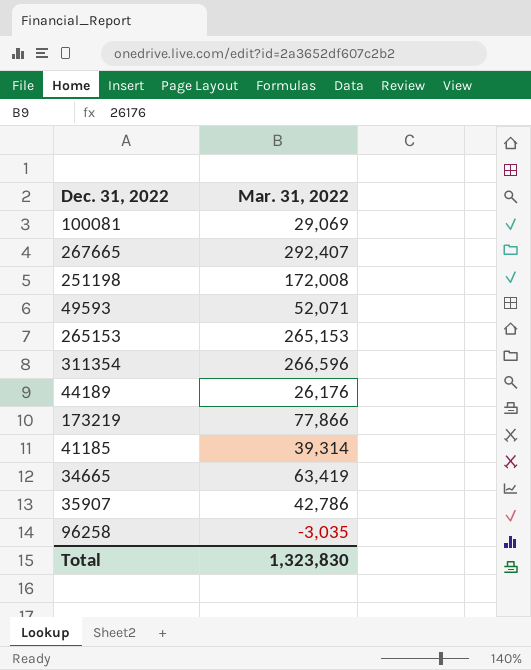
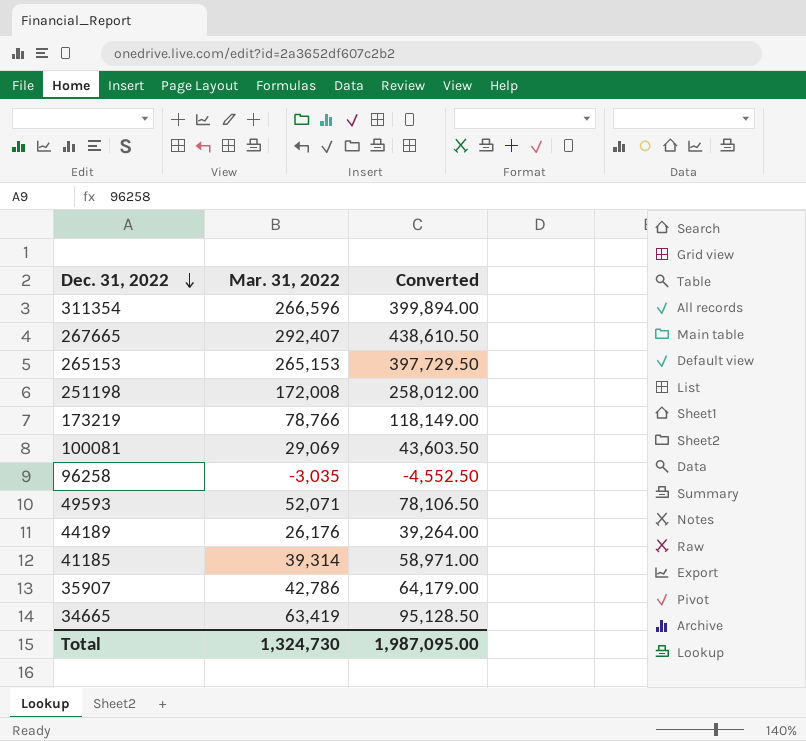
row order: none -> Dec. 31, 2022 descending
column Converted | formula: none -> [Mar. 31, 2022] * 1.5
173219 | Mar. 31, 2022: 77,866 -> 78,766
Total | Mar. 31, 2022: 1,323,830 -> 1,324,730

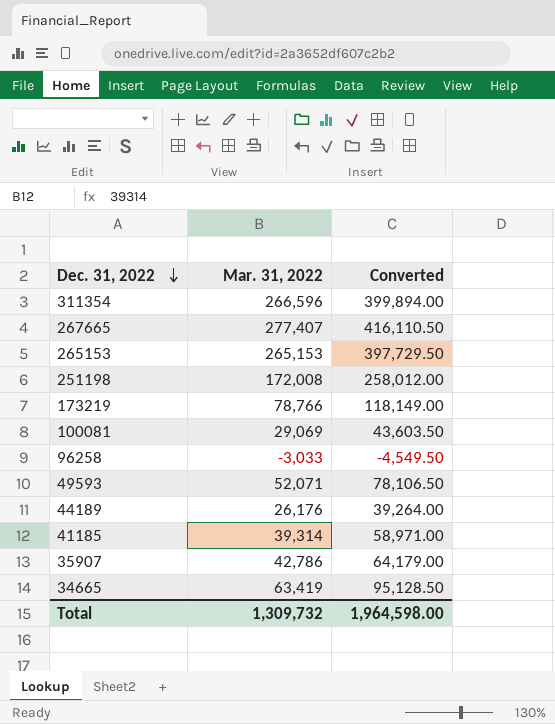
267665 | Mar. 31, 2022: 292,407 -> 277,407
267665 | Converted: 438,610.50 -> 416,110.50
96258 | Mar. 31, 2022: -3,035 -> -3,033
96258 | Converted: -4,552.50 -> -4,549.50
Total | Mar. 31, 2022: 1,324,730 -> 1,309,732
Total | Converted: 1,987,095.00 -> 1,964,598.00

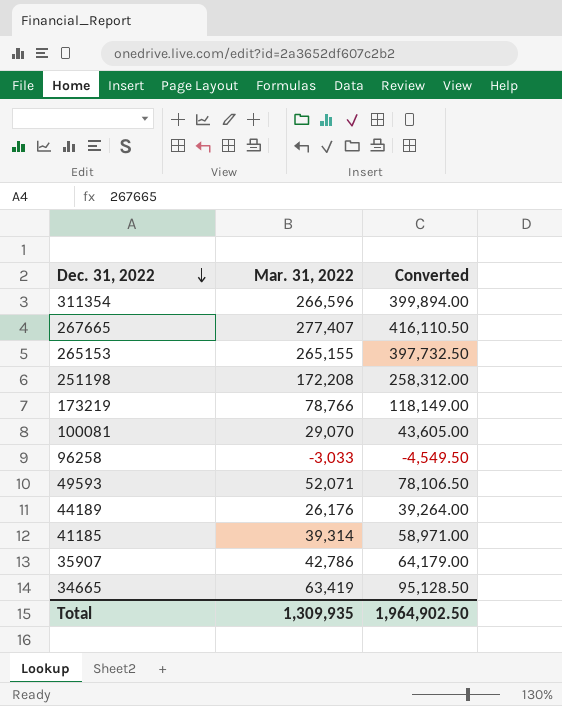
265153 | Mar. 31, 2022: 265,153 -> 265,155
265153 | Converted: 397,729.50 -> 397,732.50
251198 | Mar. 31, 2022: 172,008 -> 172,208
251198 | Converted: 258,012.00 -> 258,312.00
100081 | Mar. 31, 2022: 29,069 -> 29,070
100081 | Converted: 43,603.50 -> 43,605.00
Total | Mar. 31, 2022: 1,309,732 -> 1,309,935
Total | Converted: 1,964,598.00 -> 1,964,902.50

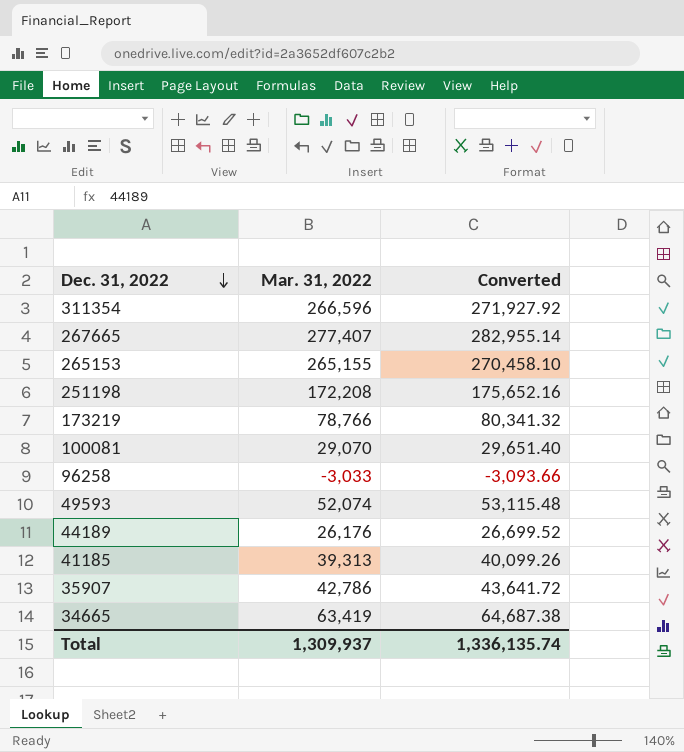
column Converted | formula: [Mar. 31, 2022] * 1.5 -> [Mar. 31, 2022] * 1.02
49593 | Mar. 31, 2022: 52,071 -> 52,074
41185 | Mar. 31, 2022: 39,314 -> 39,313
Total | Mar. 31, 2022: 1,309,935 -> 1,309,937
Total | Converted: 1,964,902.50 -> 1,336,135.74

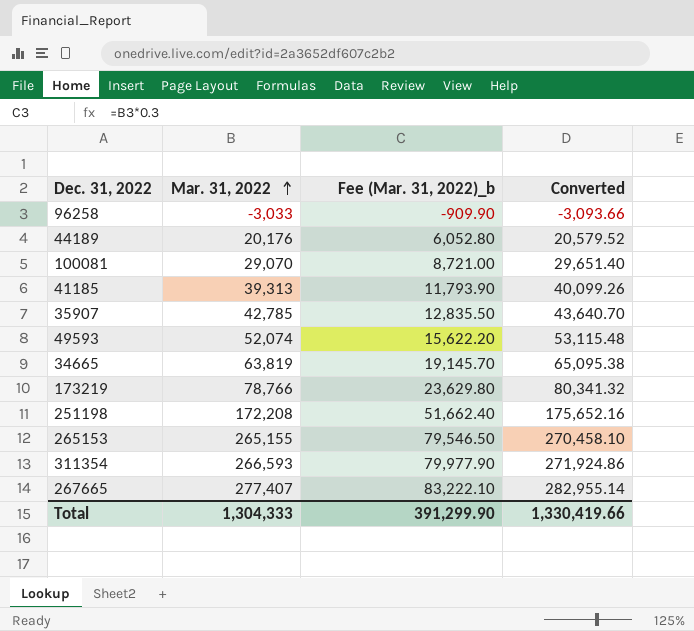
row order: Dec. 31, 2022 descending -> Mar. 31, 2022 ascending
column Fee (Mar. 31, 2022)_b | formula: none -> [Mar. 31, 2022] * 0.3
44189 | Mar. 31, 2022: 26,176 -> 20,176
44189 | Converted: 26,699.52 -> 20,579.52
35907 | Mar. 31, 2022: 42,786 -> 42,785
35907 | Converted: 43,641.72 -> 43,640.70
34665 | Mar. 31, 2022: 63,419 -> 63,819
34665 | Converted: 64,687.38 -> 65,095.38
311354 | Mar. 31, 2022: 266,596 -> 266,593
311354 | Converted: 271,927.92 -> 271,924.86
Total | Mar. 31, 2022: 1,309,937 -> 1,304,333
Total | Converted: 1,336,135.74 -> 1,330,419.66

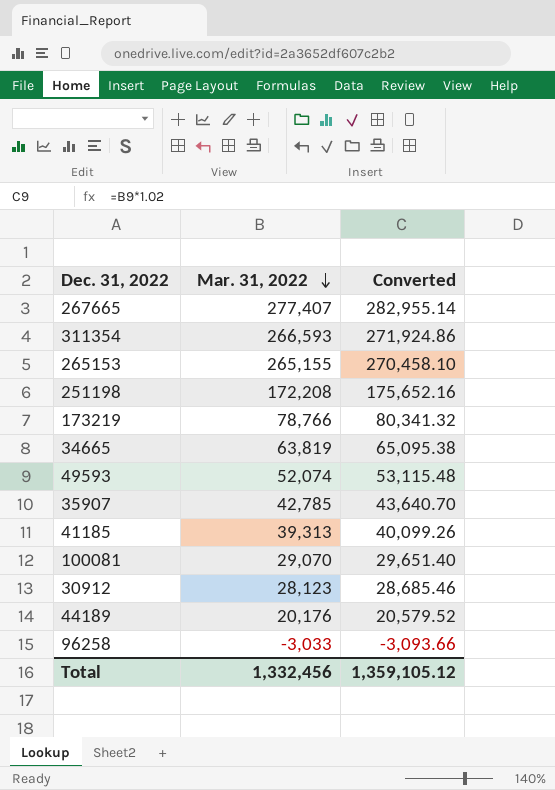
row order: Mar. 31, 2022 ascending -> Mar. 31, 2022 descending
column Fee (Mar. 31, 2022)_b | formula: [Mar. 31, 2022] * 0.3 -> none
row 30912: none -> 28,123 | 28,685.46
Total | Mar. 31, 2022: 1,304,333 -> 1,332,456
Total | Converted: 1,330,419.66 -> 1,359,105.12

